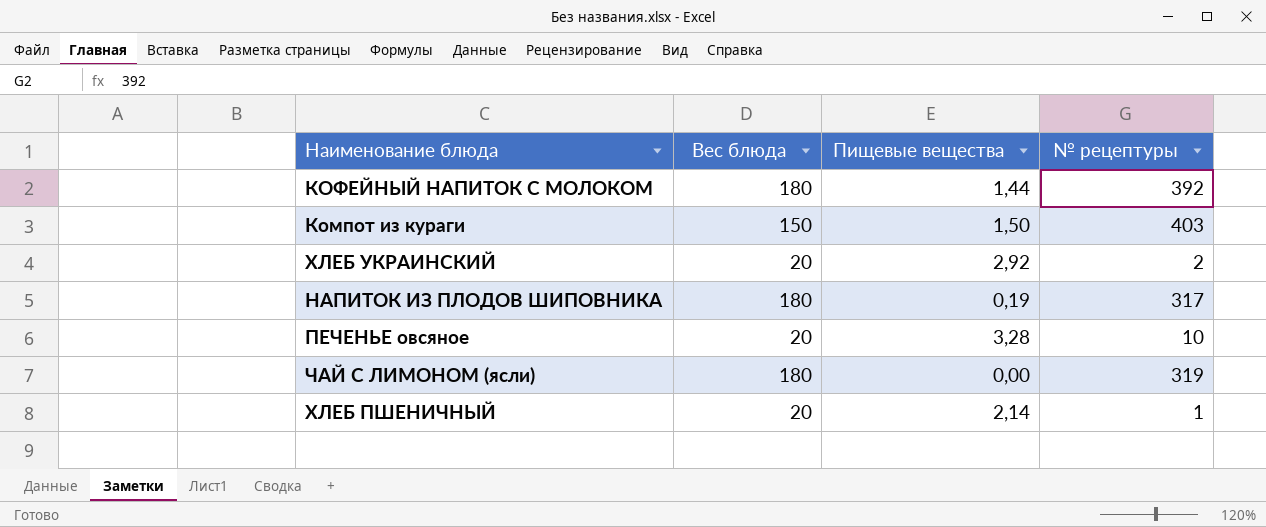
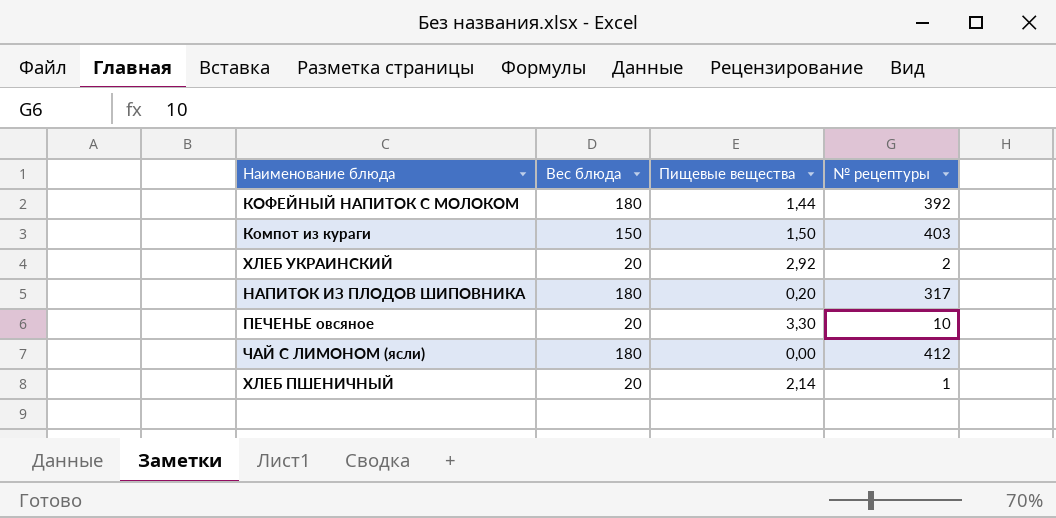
НАПИТОК ИЗ ПЛОДОВ ШИПОВНИКА | Пищевые вещества: 0,19 -> 0,20
ПЕЧЕНЬЕ овсяное | Пищевые вещества: 3,28 -> 3,30
ЧАЙ С ЛИМОНОМ (ясли) | № рецептуры: 319 -> 412

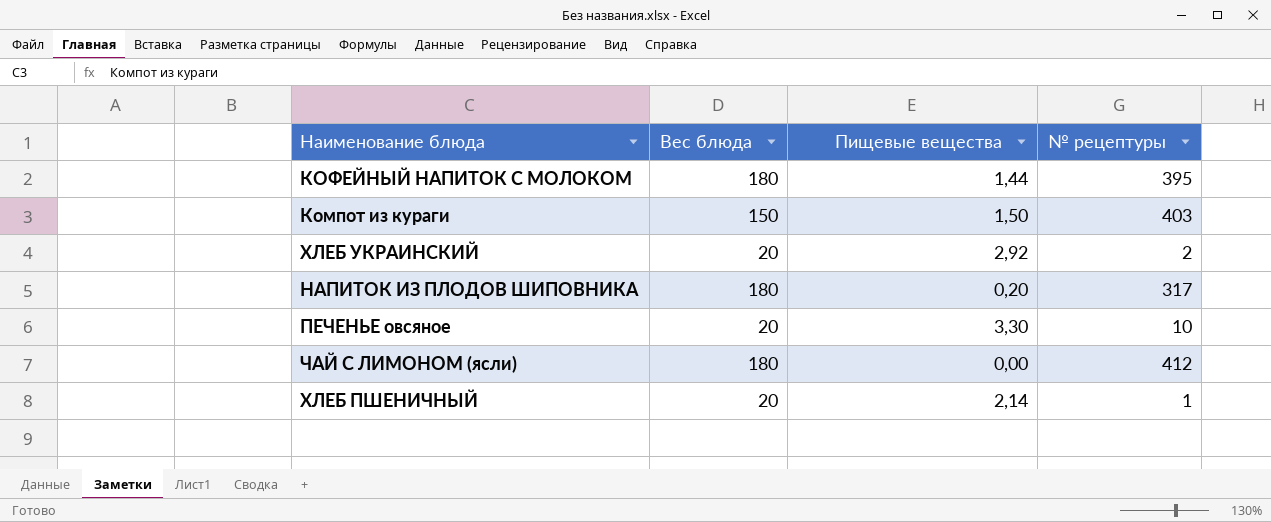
КОФЕЙНЫЙ НАПИТОК С МОЛОКОМ | № рецептуры: 392 -> 395

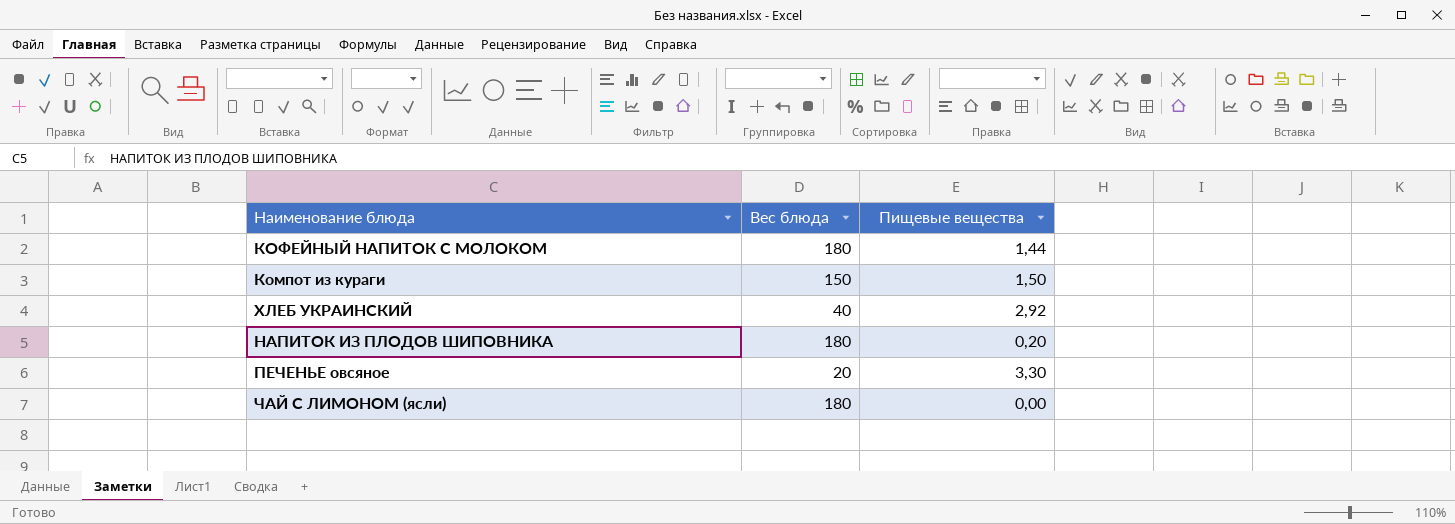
column № рецептуры | position: 4 -> none
row ХЛЕБ ПШЕНИЧНЫЙ: 20 | 2,14 | 1 -> none
ХЛЕБ УКРАИНСКИЙ | Вес блюда: 20 -> 40

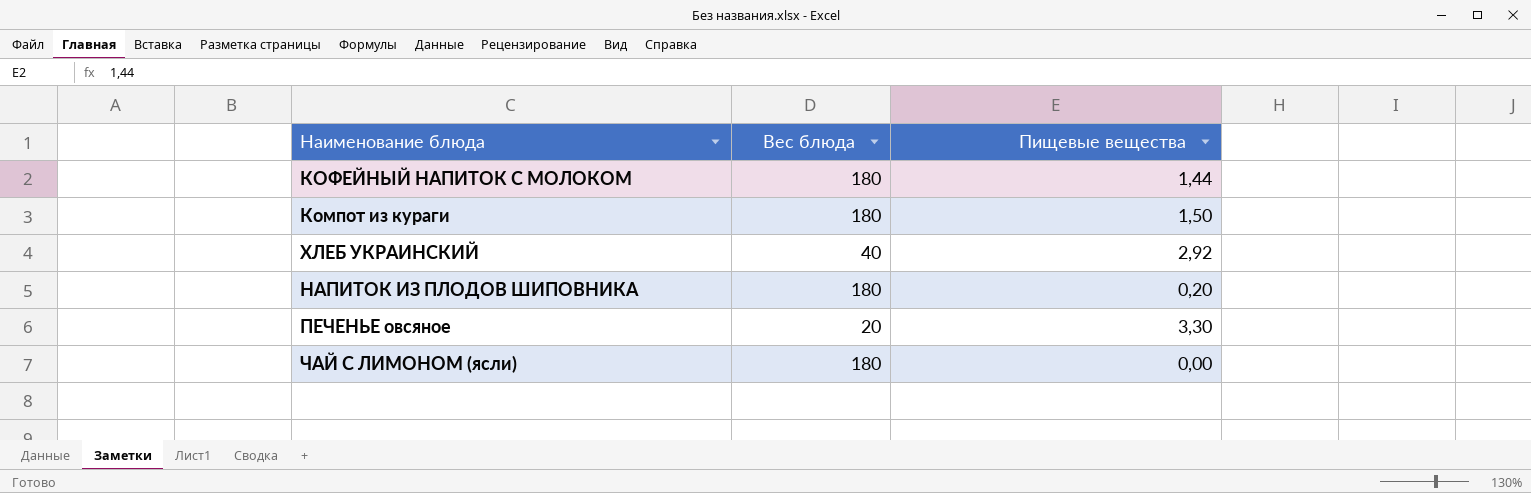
Компот из кураги | Вес блюда: 150 -> 180

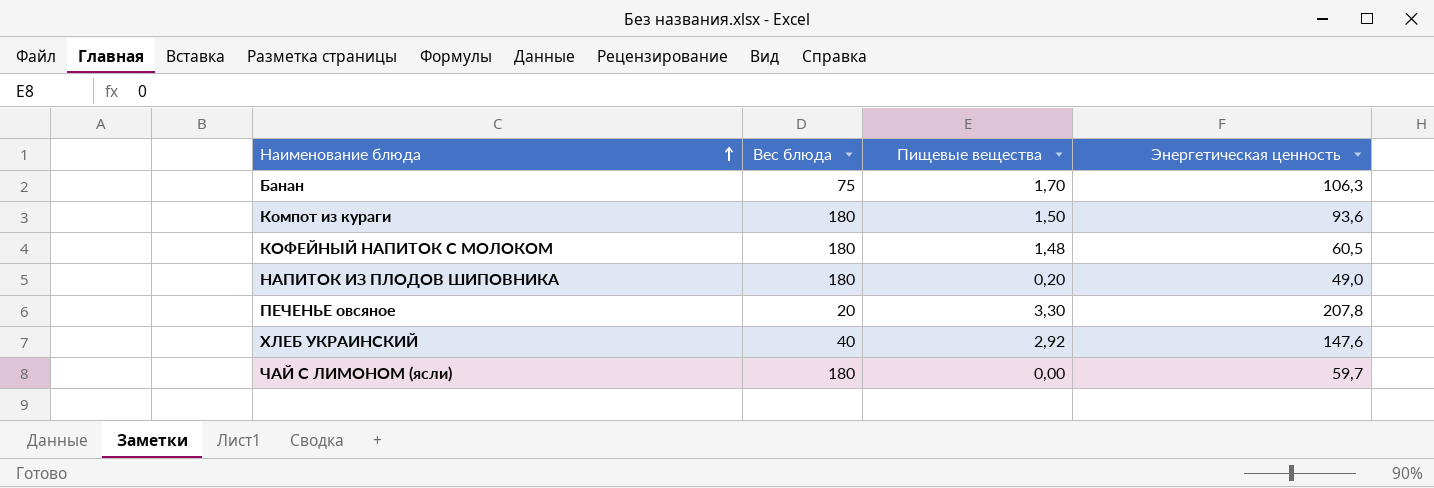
row order: none -> Наименование блюда ascending
column Энергетическая ценность | position: none -> 4
row Банан: none -> 75 | 1,70 | 106,3
КОФЕЙНЫЙ НАПИТОК С МОЛОКОМ | Пищевые вещества: 1,44 -> 1,48

